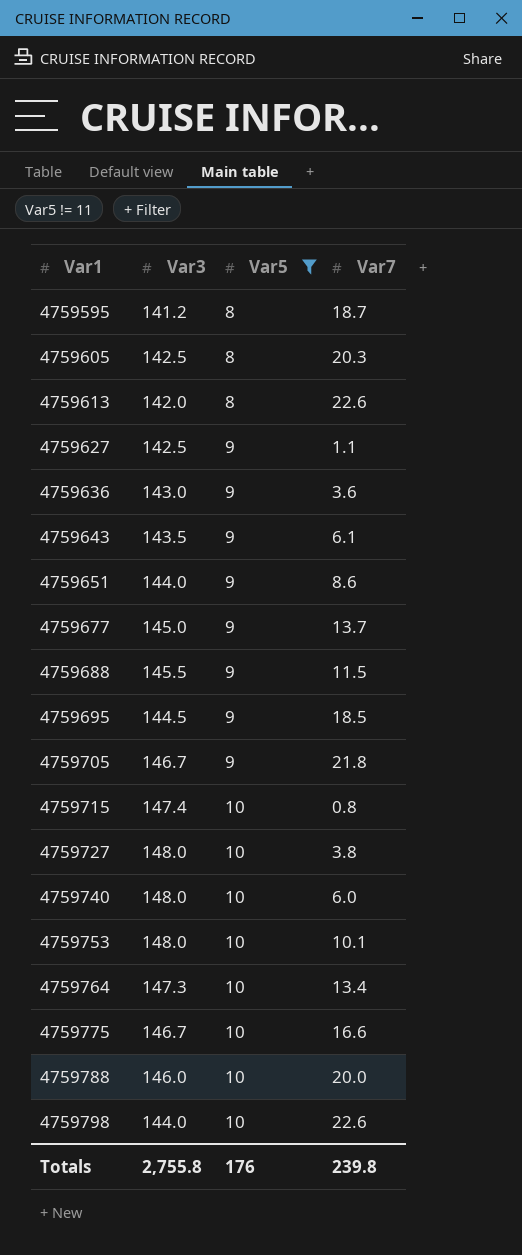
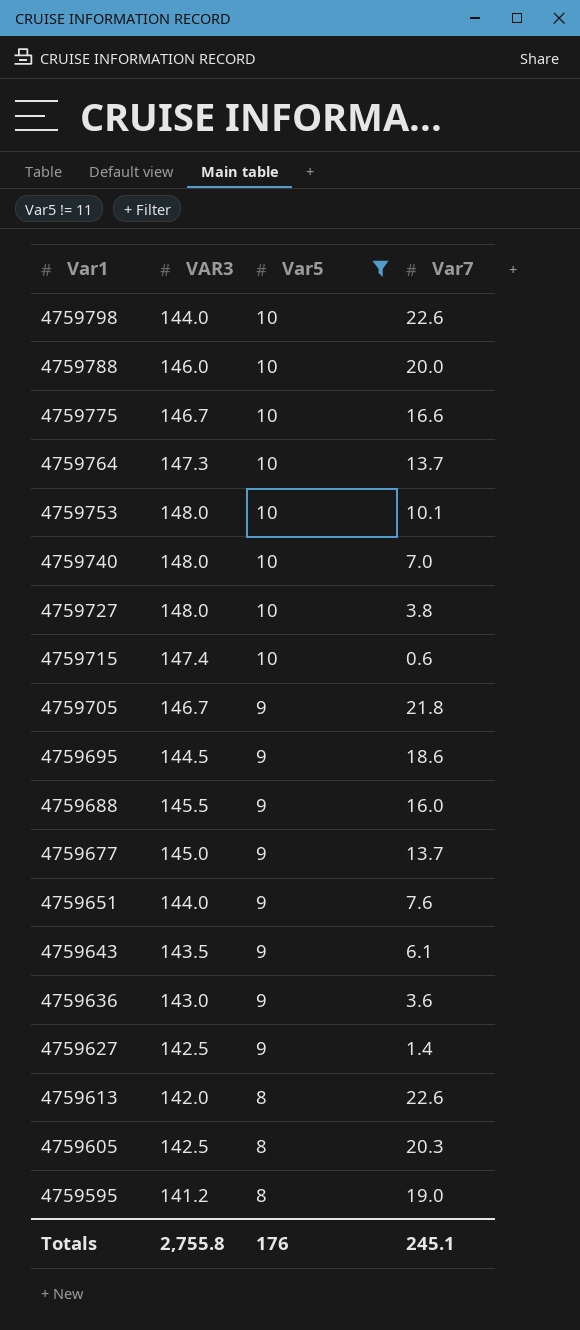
row order: Var1 ascending -> Var1 descending
column name: Var3 -> VAR3
4759764 | Var7: 13.4 -> 13.7
4759740 | Var7: 6.0 -> 7.0
4759715 | Var7: 0.8 -> 0.6
4759695 | Var7: 18.5 -> 18.6
4759688 | Var7: 11.5 -> 16.0
4759651 | Var7: 8.6 -> 7.6
4759627 | Var7: 1.1 -> 1.4
4759595 | Var7: 18.7 -> 19.0
Totals | Var7: 239.8 -> 245.1

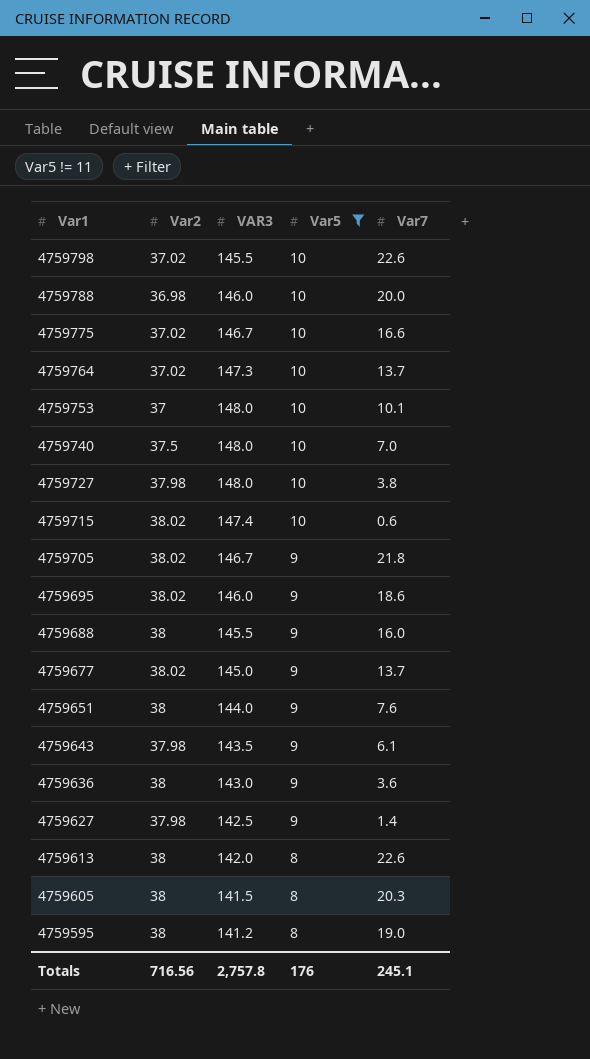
column Var2 | position: none -> 2
4759798 | VAR3: 144.0 -> 145.5
4759695 | VAR3: 144.5 -> 146.0
4759605 | VAR3: 142.5 -> 141.5
Totals | VAR3: 2,755.8 -> 2,757.8

